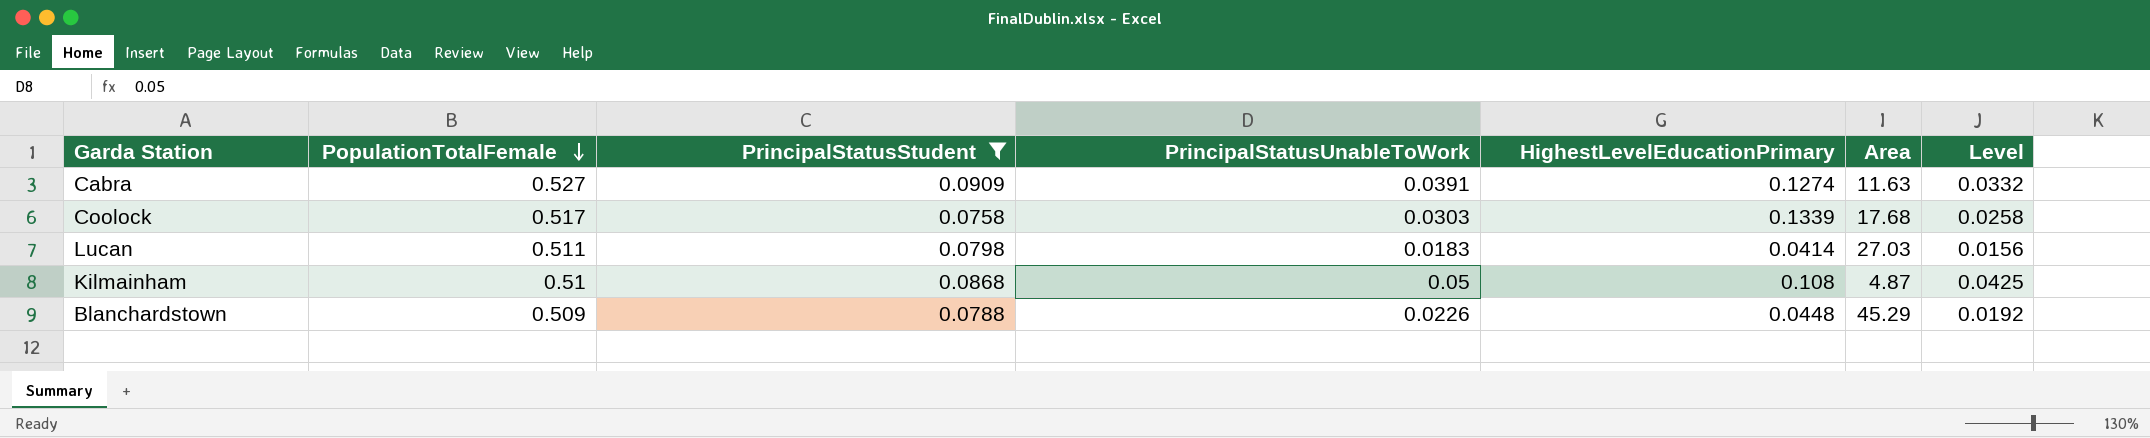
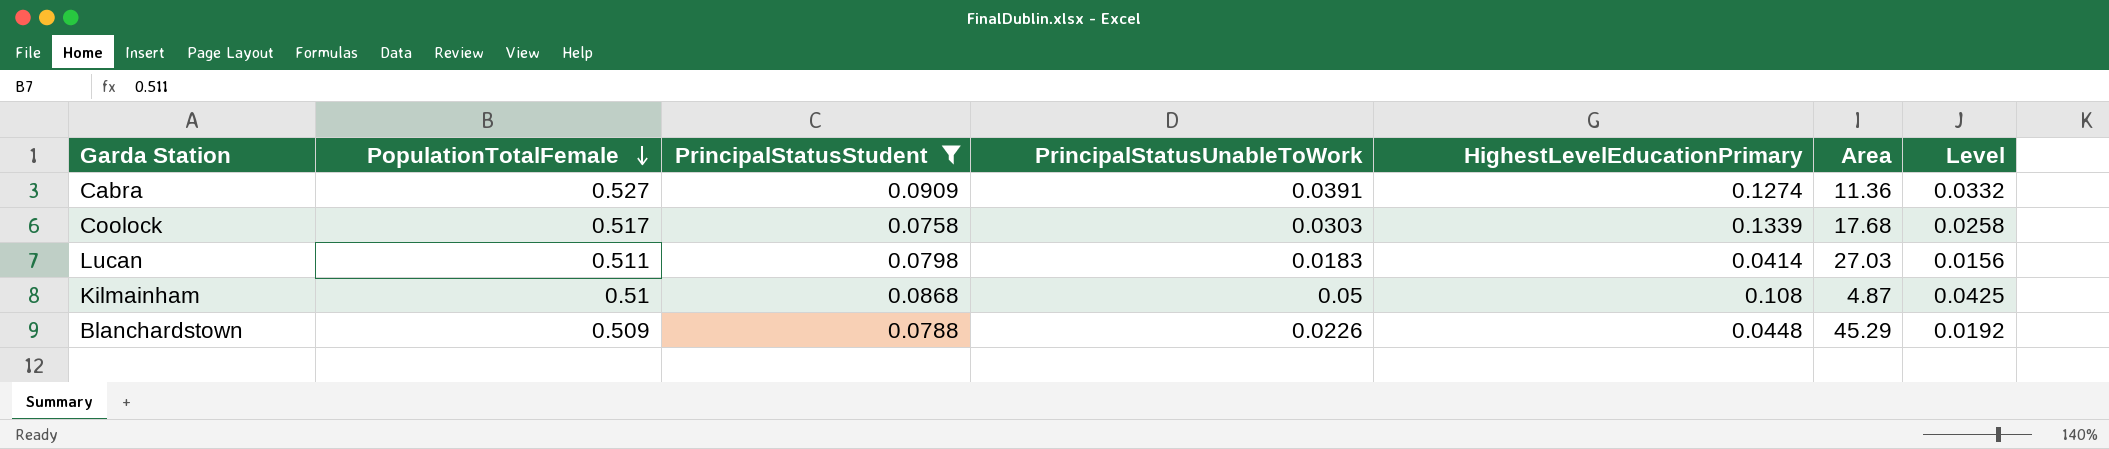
Cabra | Area: 11.63 -> 11.36

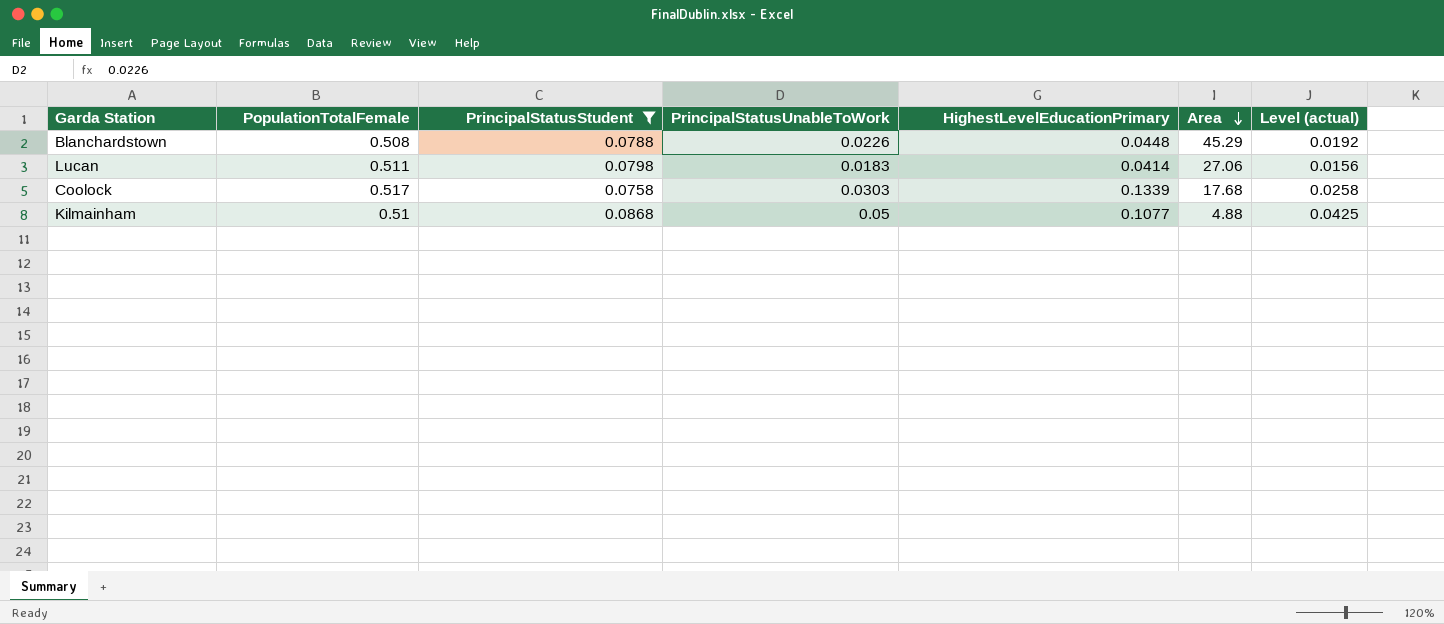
row order: PopulationTotalFemale descending -> Area descending
column name: Level -> Level (actual)
row Cabra: 0.527 | 0.0909 | 0.0391 | 0.1274 | 11.36 | 0.0332 -> none
Blanchardstown | PopulationTotalFemale: 0.509 -> 0.508
Lucan | Area: 27.03 -> 27.06
Kilmainham | HighestLevelEducationPrimary: 0.108 -> 0.1077
Kilmainham | Area: 4.87 -> 4.88

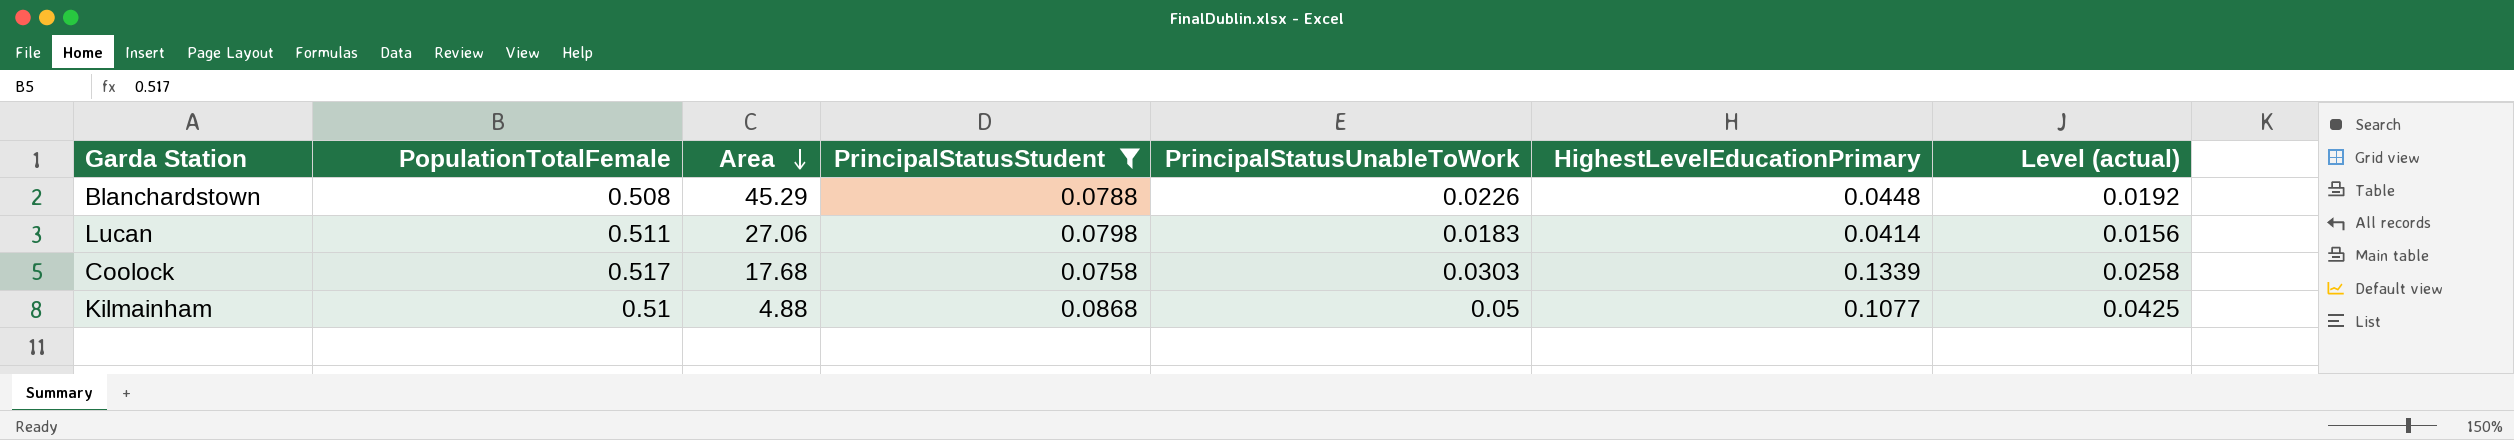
column Area | position: 6 -> 3

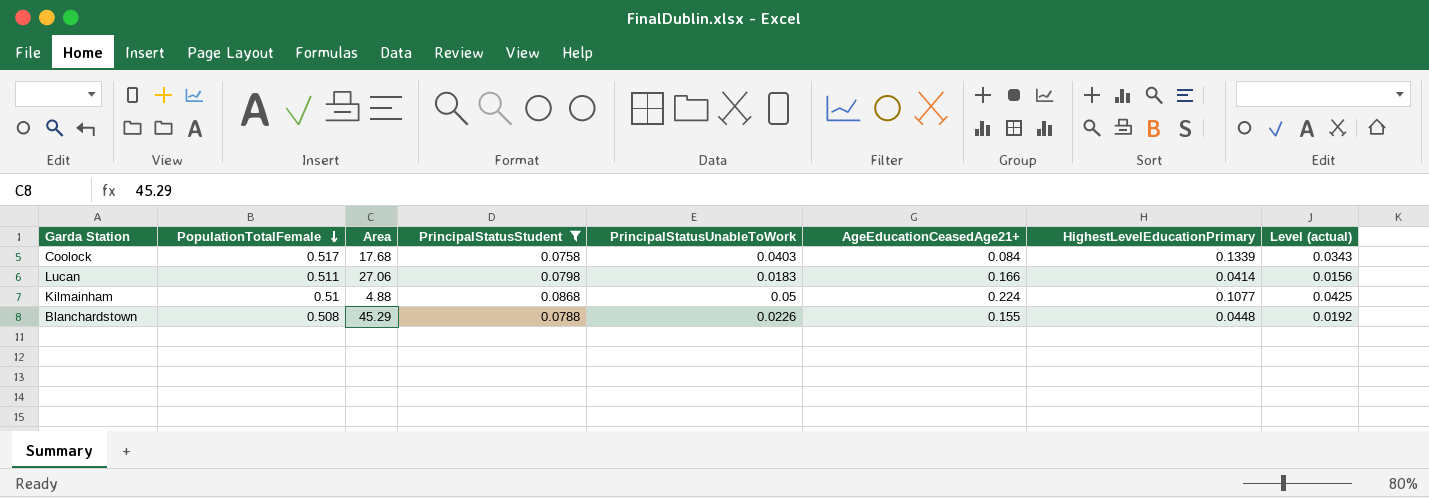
row order: Area descending -> PopulationTotalFemale descending
column AgeEducationCeasedAge21+ | position: none -> 6
Coolock | PrincipalStatusUnableToWork: 0.0303 -> 0.0403
Coolock | Level (actual): 0.0258 -> 0.0343

